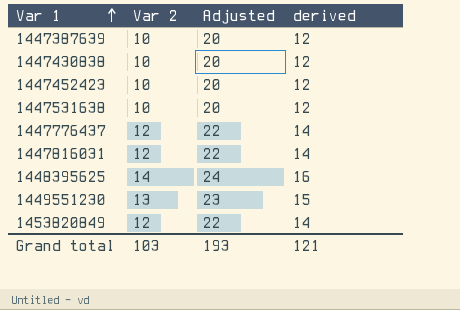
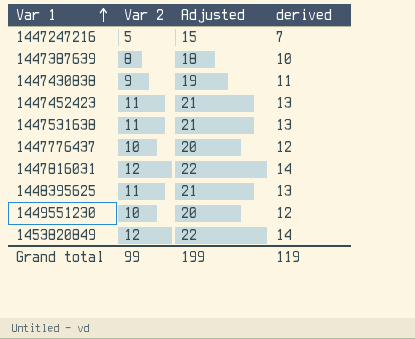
row 1447247216: none -> 5 | 15 | 7
1447387639 | Var 2: 10 -> 8
1447387639 | Adjusted: 20 -> 18
1447387639 | derived: 12 -> 10
1447430838 | Var 2: 10 -> 9
1447430838 | Adjusted: 20 -> 19
1447430838 | derived: 12 -> 11
1447452423 | Var 2: 10 -> 11
1447452423 | Adjusted: 20 -> 21
1447452423 | derived: 12 -> 13
1447531638 | Var 2: 10 -> 11
1447531638 | Adjusted: 20 -> 21
1447531638 | derived: 12 -> 13
1447776437 | Var 2: 12 -> 10
1447776437 | Adjusted: 22 -> 20
1447776437 | derived: 14 -> 12
1448395625 | Var 2: 14 -> 11
1448395625 | Adjusted: 24 -> 21
1448395625 | derived: 16 -> 13
1449551230 | Var 2: 13 -> 10
1449551230 | Adjusted: 23 -> 20
1449551230 | derived: 15 -> 12
Grand total | Var 2: 103 -> 99
Grand total | Adjusted: 193 -> 199
Grand total | derived: 121 -> 119

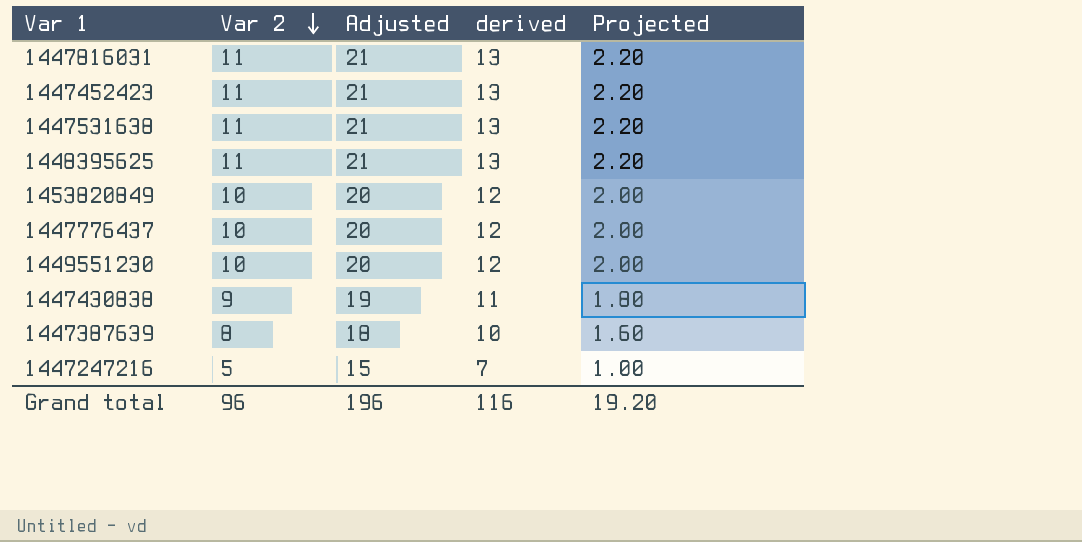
row order: Var 1 ascending -> Var 2 descending
column Projected | formula: none -> [Var 2] * 0.2
1447816031 | Var 2: 12 -> 11
1447816031 | Adjusted: 22 -> 21
1447816031 | derived: 14 -> 13
1453820849 | Var 2: 12 -> 10
1453820849 | Adjusted: 22 -> 20
1453820849 | derived: 14 -> 12
Grand total | Var 2: 99 -> 96
Grand total | Adjusted: 199 -> 196
Grand total | derived: 119 -> 116

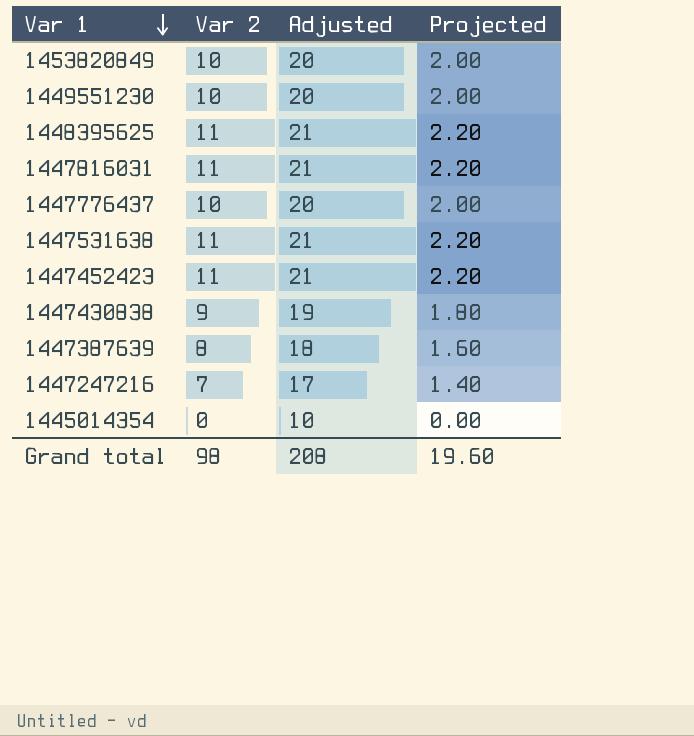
row order: Var 2 descending -> Var 1 descending
column derived | formula: [Var 2] + 2 -> none
1447247216 | Var 2: 5 -> 7
1447247216 | Adjusted: 15 -> 17
1447247216 | Projected: 1.00 -> 1.40
row 1445014354: none -> 0 | 10 | 0.00
Grand total | Var 2: 96 -> 98
Grand total | Adjusted: 196 -> 208
Grand total | Projected: 19.20 -> 19.60

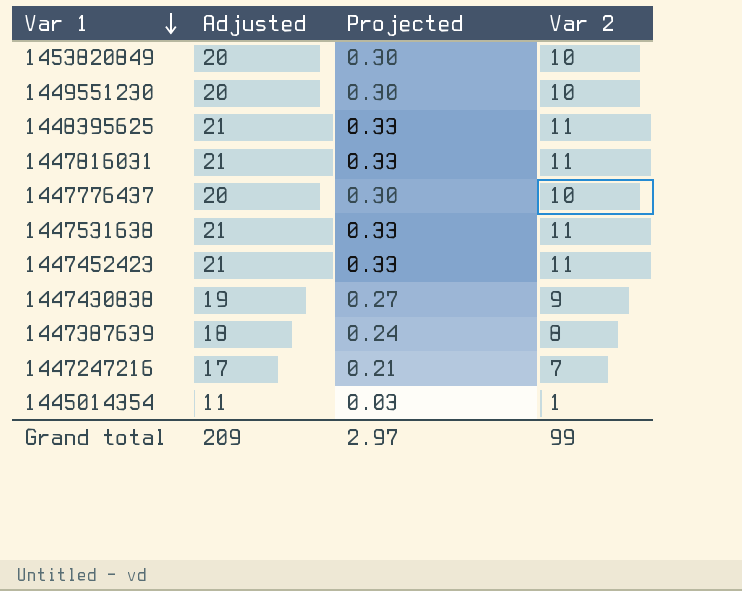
column Projected | formula: [Var 2] * 0.2 -> [Var 2] * 0.03
column Var 2 | position: 2 -> 4
1445014354 | Adjusted: 10 -> 11
1445014354 | Var 2: 0 -> 1
Grand total | Adjusted: 208 -> 209
Grand total | Projected: 19.60 -> 2.97
Grand total | Var 2: 98 -> 99

